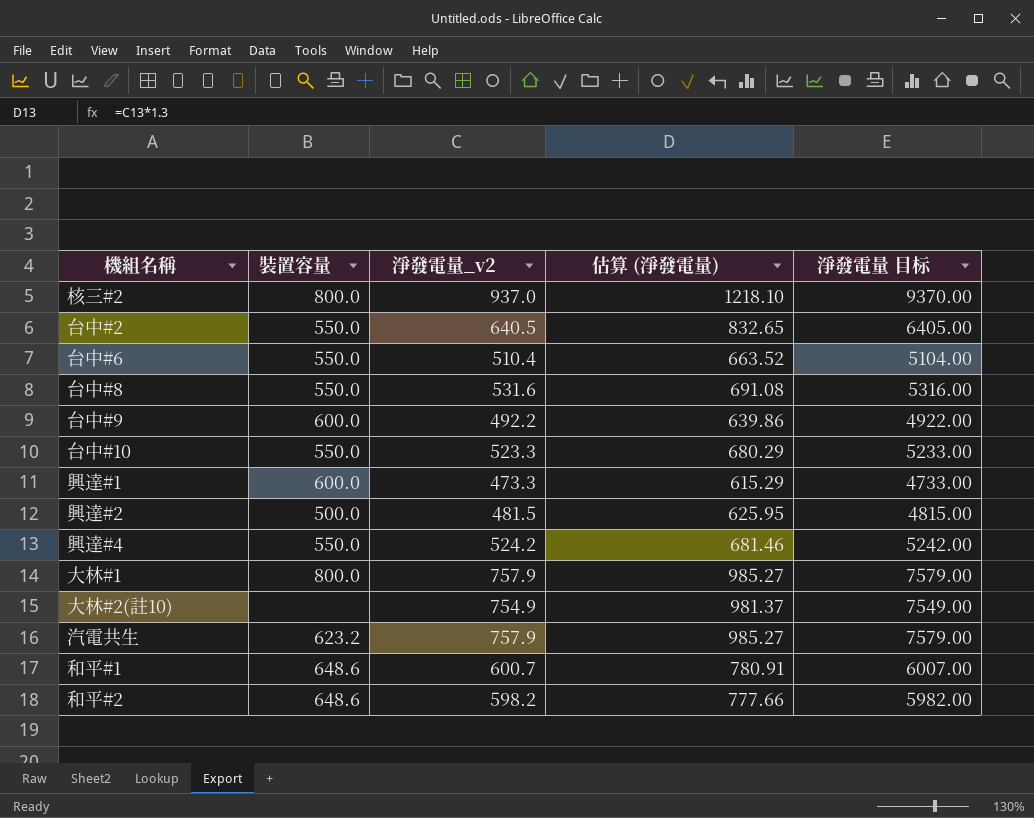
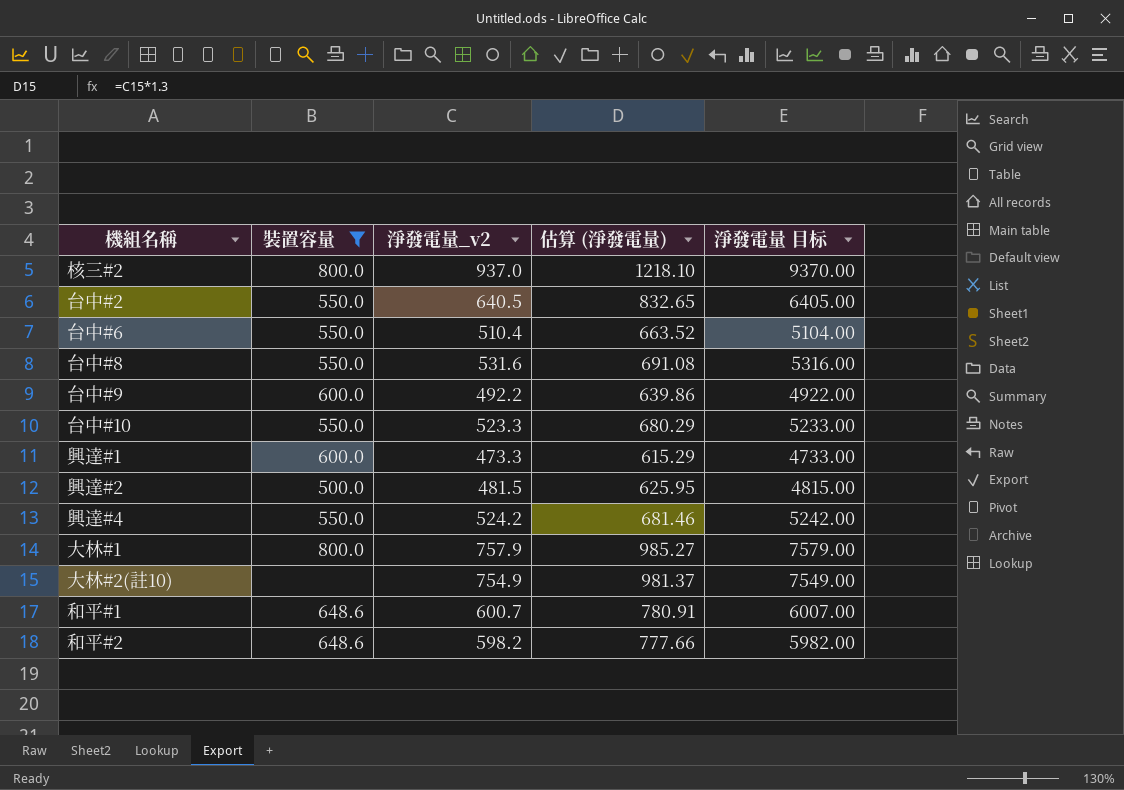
filter: none -> 裝置容量 != 623.2

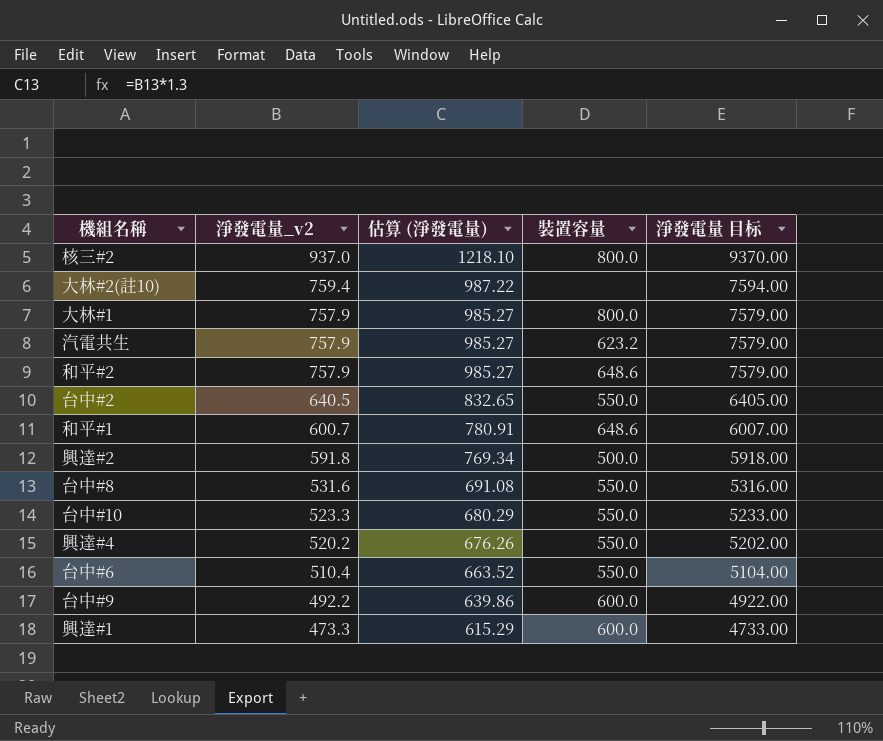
filter: 裝置容量 != 623.2 -> none
row order: none -> 淨發電量_v2 descending
column 裝置容量 | position: 2 -> 4
大林#2(註10) | 淨發電量_v2: 754.9 -> 759.4
大林#2(註10) | 估算 (淨發電量): 981.37 -> 987.22
大林#2(註10) | 淨發電量 目标: 7549.00 -> 7594.00
和平#2 | 淨發電量_v2: 598.2 -> 757.9
和平#2 | 估算 (淨發電量): 777.66 -> 985.27
和平#2 | 淨發電量 目标: 5982.00 -> 7579.00
興達#2 | 淨發電量_v2: 481.5 -> 591.8
興達#2 | 估算 (淨發電量): 625.95 -> 769.34
興達#2 | 淨發電量 目标: 4815.00 -> 5918.00
興達#4 | 淨發電量_v2: 524.2 -> 520.2
興達#4 | 估算 (淨發電量): 681.46 -> 676.26
興達#4 | 淨發電量 目标: 5242.00 -> 5202.00

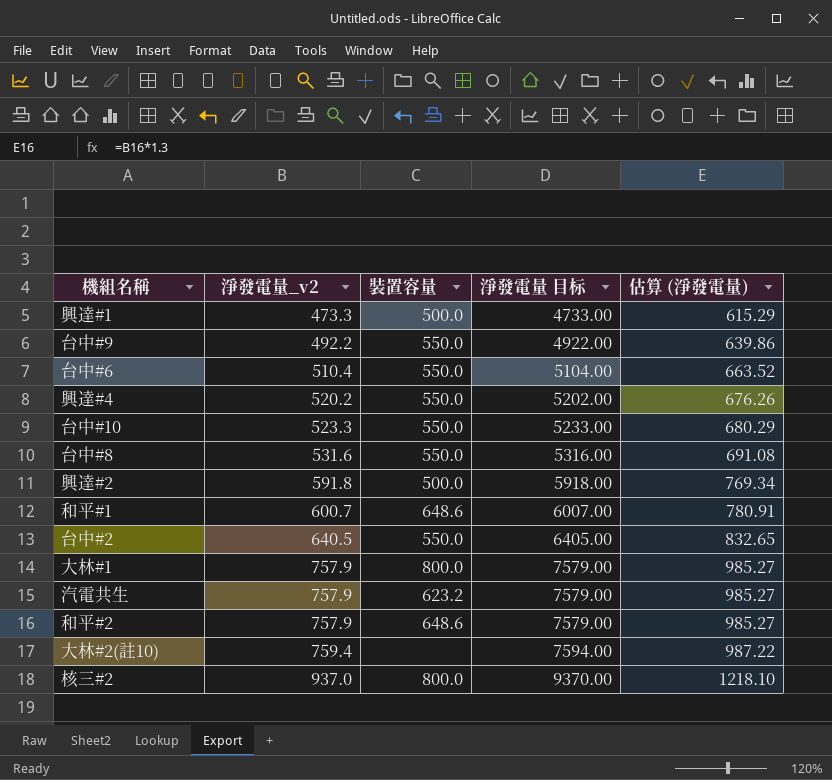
row order: 淨發電量_v2 descending -> 淨發電量_v2 ascending
column 估算 (淨發電量) | position: 3 -> 5
興達#1 | 裝置容量: 600.0 -> 500.0
台中#9 | 裝置容量: 600.0 -> 550.0

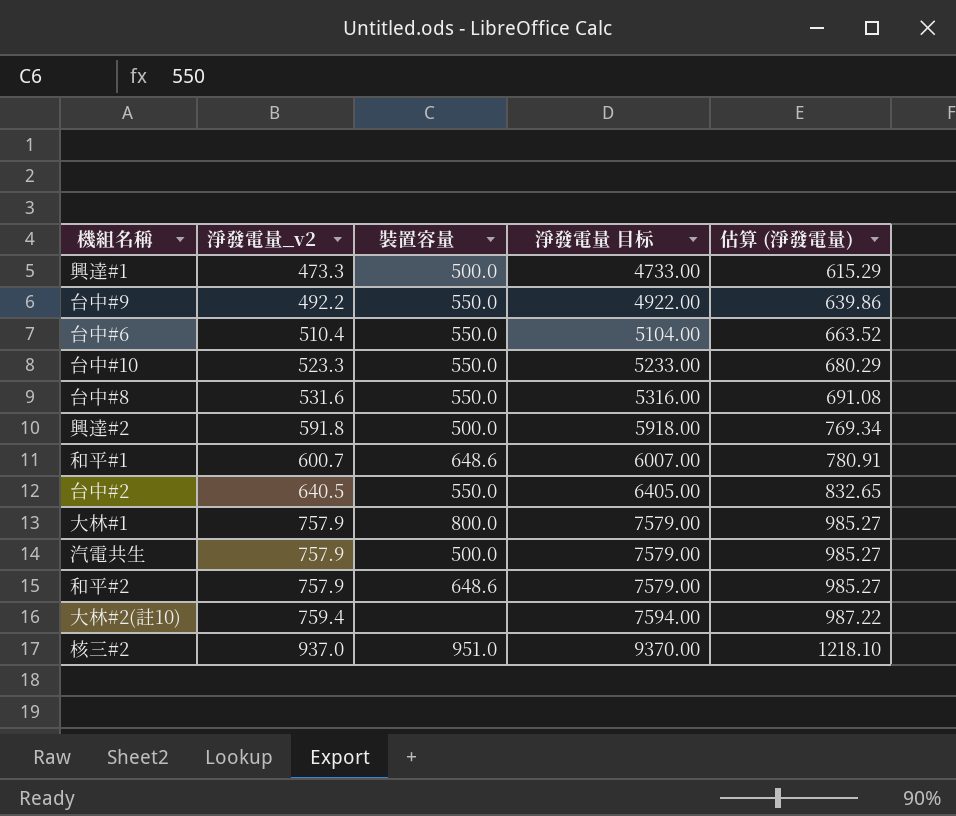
row 興達#4: 520.2 | 550.0 | 5202.00 | 676.26 -> none
汽電共生 | 裝置容量: 623.2 -> 500.0
核三#2 | 裝置容量: 800.0 -> 951.0

